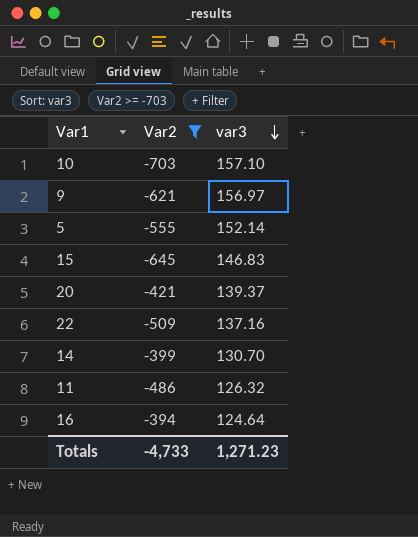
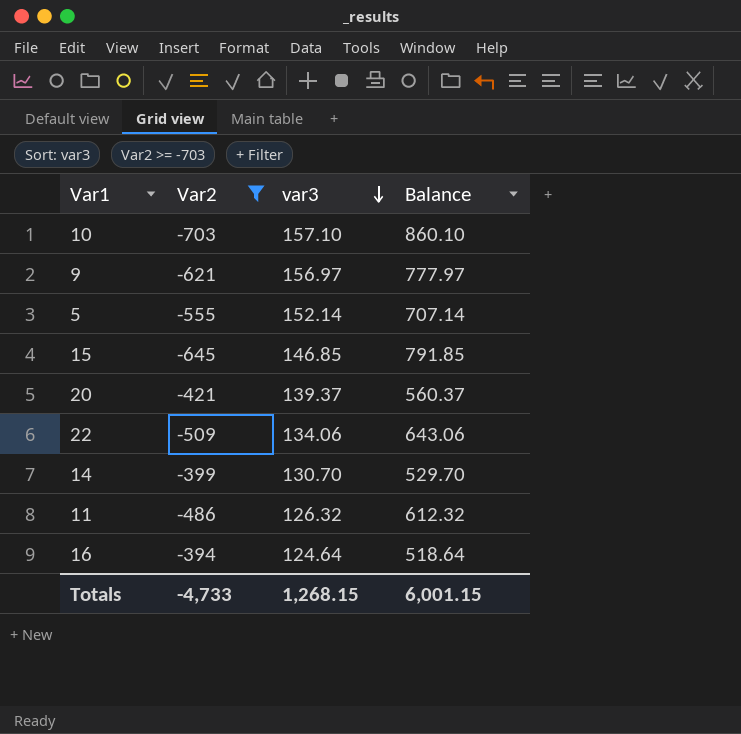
column Balance | formula: none -> [var3] - [Var2]
15 | var3: 146.83 -> 146.85
22 | var3: 137.16 -> 134.06
Totals | var3: 1,271.23 -> 1,268.15

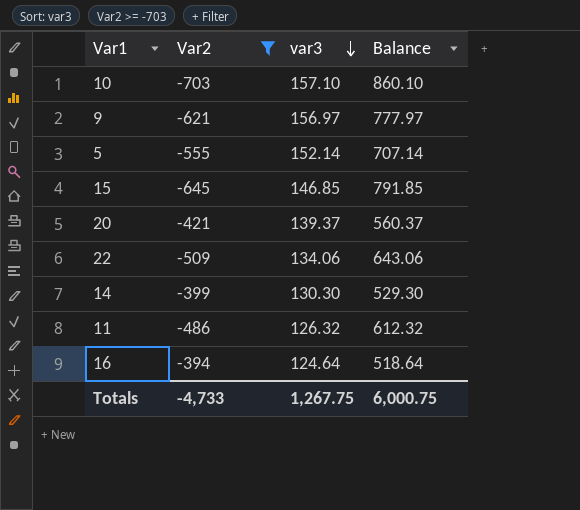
14 | var3: 130.70 -> 130.30
14 | Balance: 529.70 -> 529.30
Totals | var3: 1,268.15 -> 1,267.75
Totals | Balance: 6,001.15 -> 6,000.75

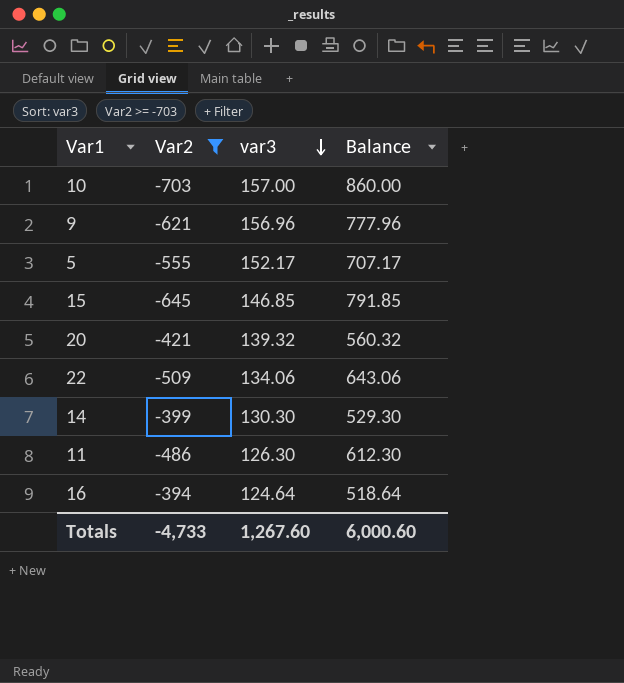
10 | var3: 157.10 -> 157.00
10 | Balance: 860.10 -> 860.00
9 | var3: 156.97 -> 156.96
9 | Balance: 777.97 -> 777.96
5 | var3: 152.14 -> 152.17
5 | Balance: 707.14 -> 707.17
20 | var3: 139.37 -> 139.32
20 | Balance: 560.37 -> 560.32
11 | var3: 126.32 -> 126.30
11 | Balance: 612.32 -> 612.30
Totals | var3: 1,267.75 -> 1,267.60
Totals | Balance: 6,000.75 -> 6,000.60

